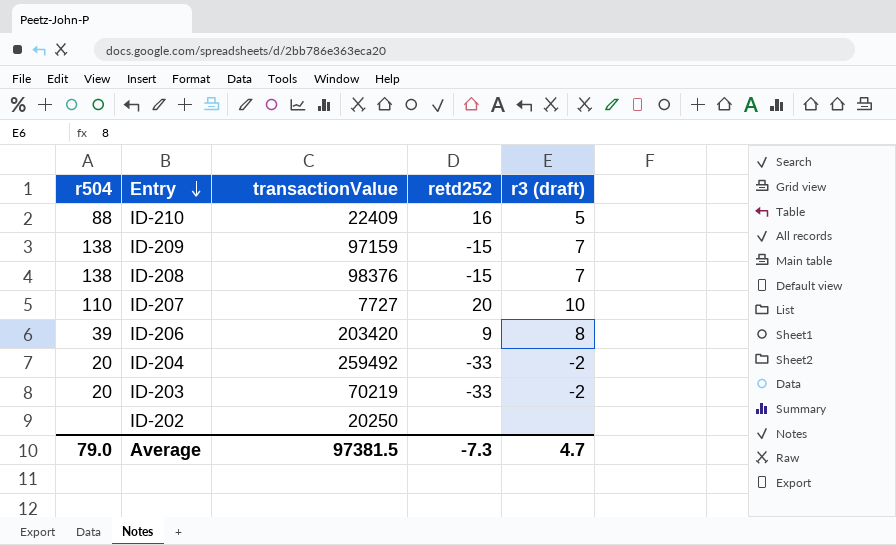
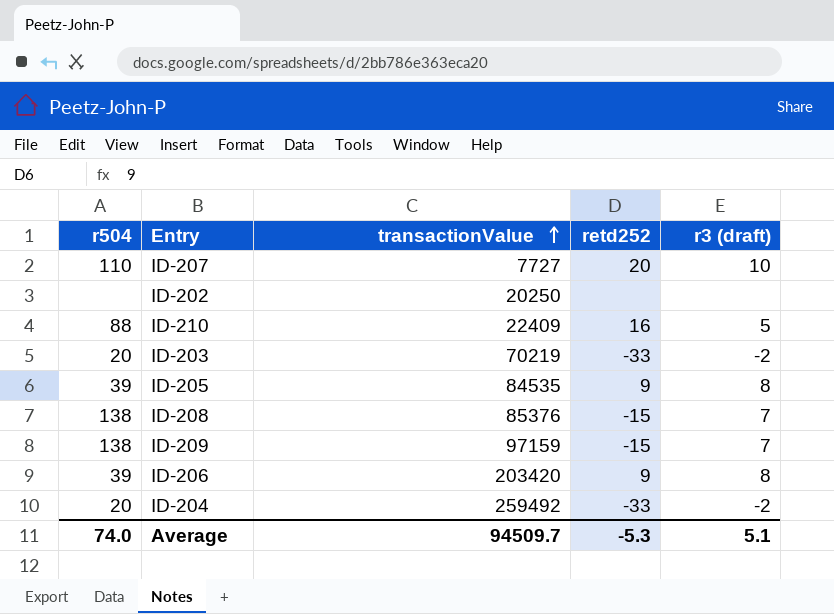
row order: Entry descending -> transactionValue ascending
row ID-205: none -> 39 | 84535 | 9 | 8
ID-208 | transactionValue: 98376 -> 85376
Average | r504: 79.0 -> 74.0
Average | transactionValue: 97381.5 -> 94509.7
Average | retd252: -7.3 -> -5.3
Average | r3 (draft): 4.7 -> 5.1

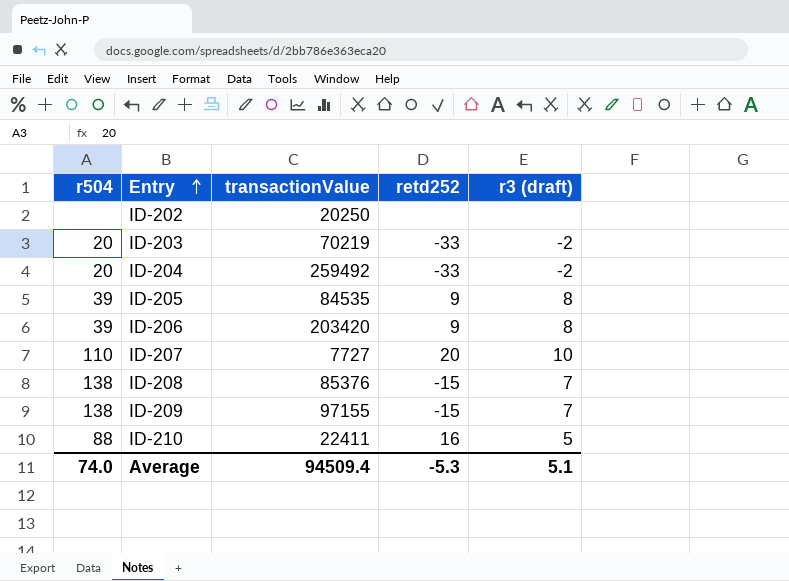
row order: transactionValue ascending -> Entry ascending
ID-209 | transactionValue: 97159 -> 97155
ID-210 | transactionValue: 22409 -> 22411
Average | transactionValue: 94509.7 -> 94509.4

